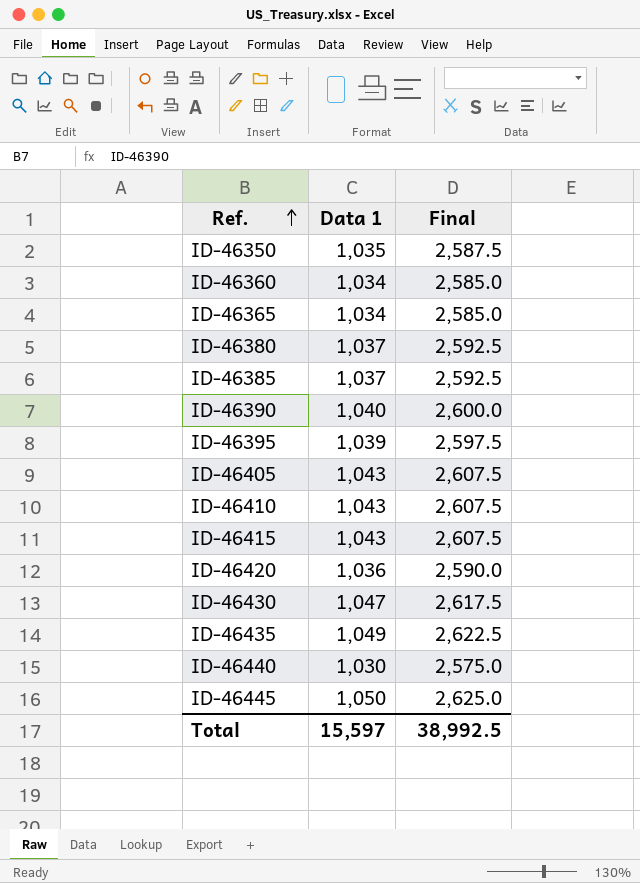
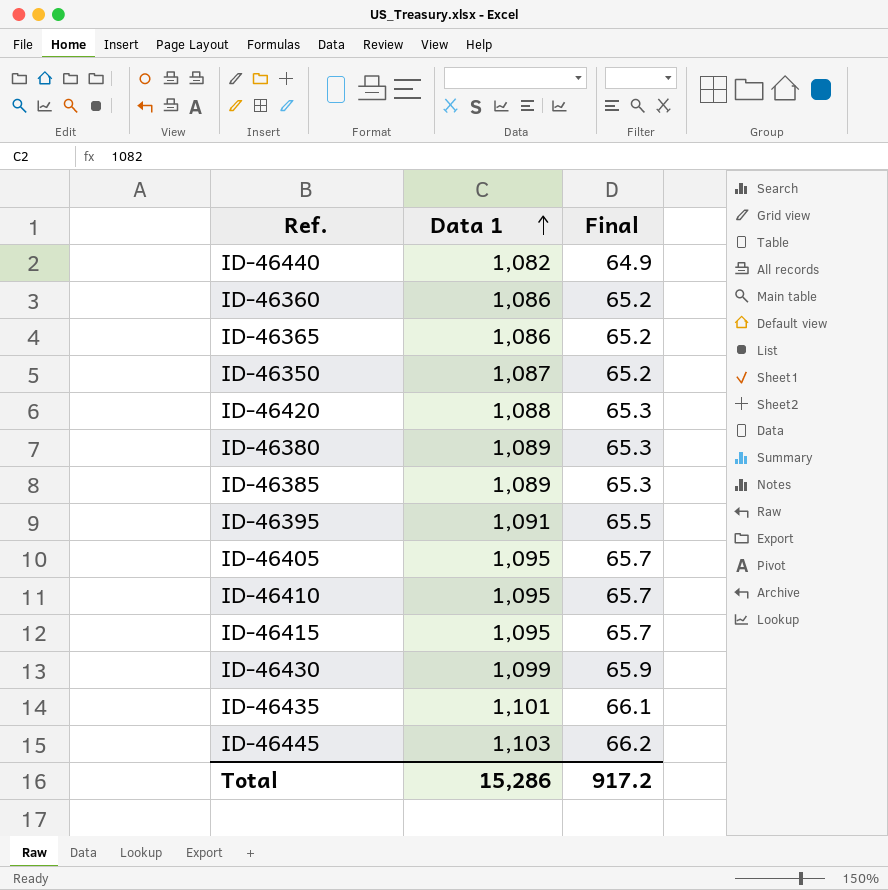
row order: Ref. ascending -> Data 1 ascending
column Final | formula: [Data 1] * 2.5 -> [Data 1] * 0.06
row ID-46390: 1,040 | 2,600.0 -> none
ID-46440 | Data 1: 1,030 -> 1,082
ID-46360 | Data 1: 1,034 -> 1,086
ID-46365 | Data 1: 1,034 -> 1,086
ID-46350 | Data 1: 1,035 -> 1,087
ID-46420 | Data 1: 1,036 -> 1,088
ID-46380 | Data 1: 1,037 -> 1,089
ID-46385 | Data 1: 1,037 -> 1,089
ID-46395 | Data 1: 1,039 -> 1,091
ID-46405 | Data 1: 1,043 -> 1,095
ID-46410 | Data 1: 1,043 -> 1,095
ID-46415 | Data 1: 1,043 -> 1,095
ID-46430 | Data 1: 1,047 -> 1,099
ID-46435 | Data 1: 1,049 -> 1,101
ID-46445 | Data 1: 1,050 -> 1,103
Total | Data 1: 15,597 -> 15,286
Total | Final: 38,992.5 -> 917.2

